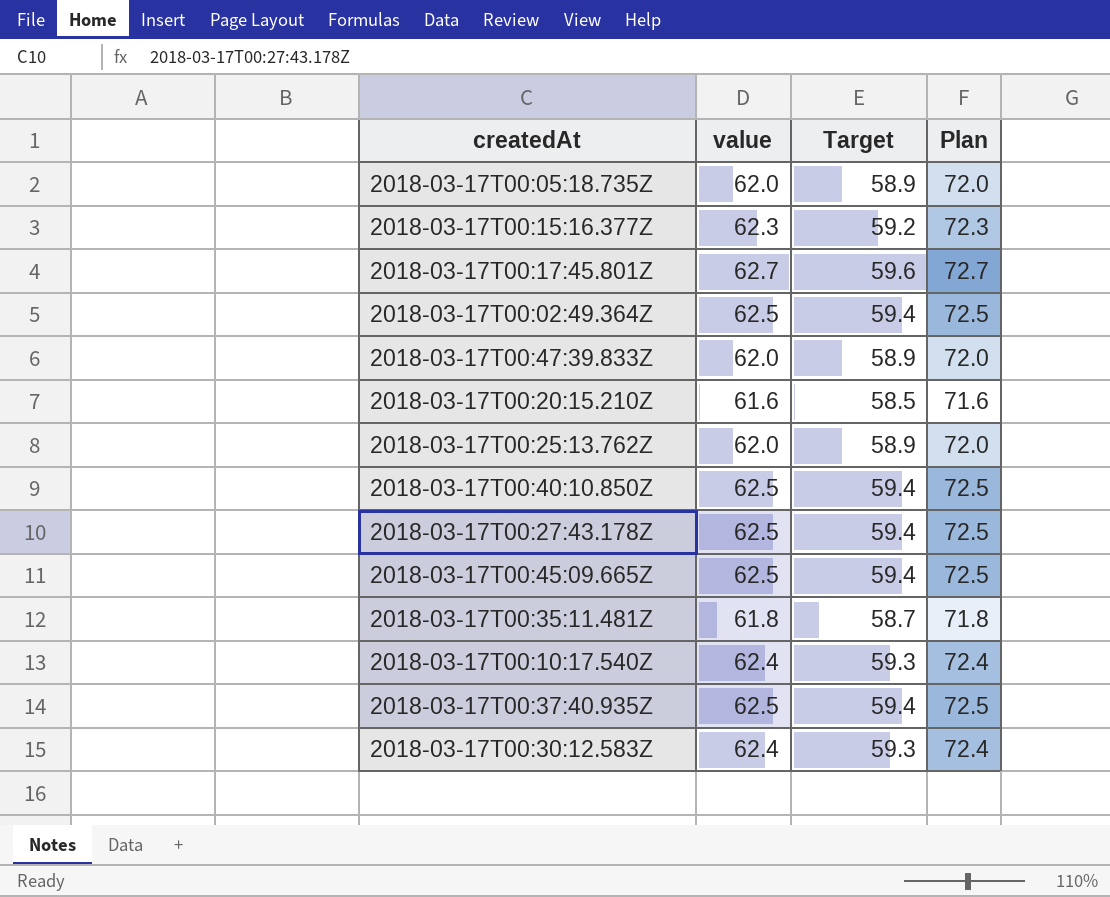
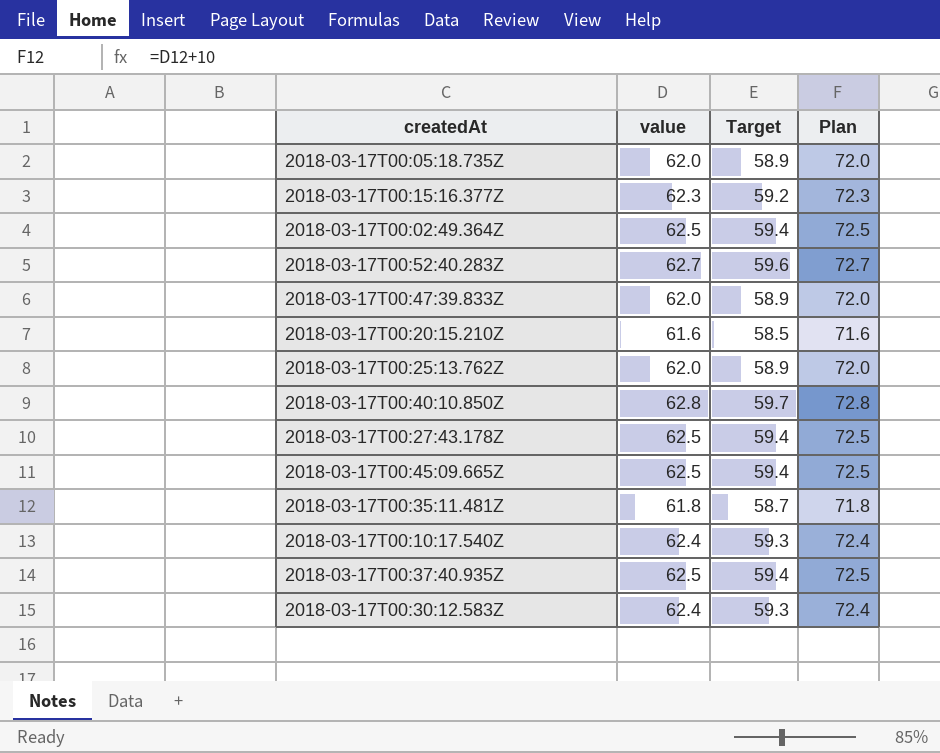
row 2018-03-17T00:17:45.801Z: 62.7 | 59.6 | 72.7 -> none
row 2018-03-17T00:52:40.283Z: none -> 62.7 | 59.6 | 72.7
2018-03-17T00:40:10.850Z | value: 62.5 -> 62.8
2018-03-17T00:40:10.850Z | Target: 59.4 -> 59.7
2018-03-17T00:40:10.850Z | Plan: 72.5 -> 72.8

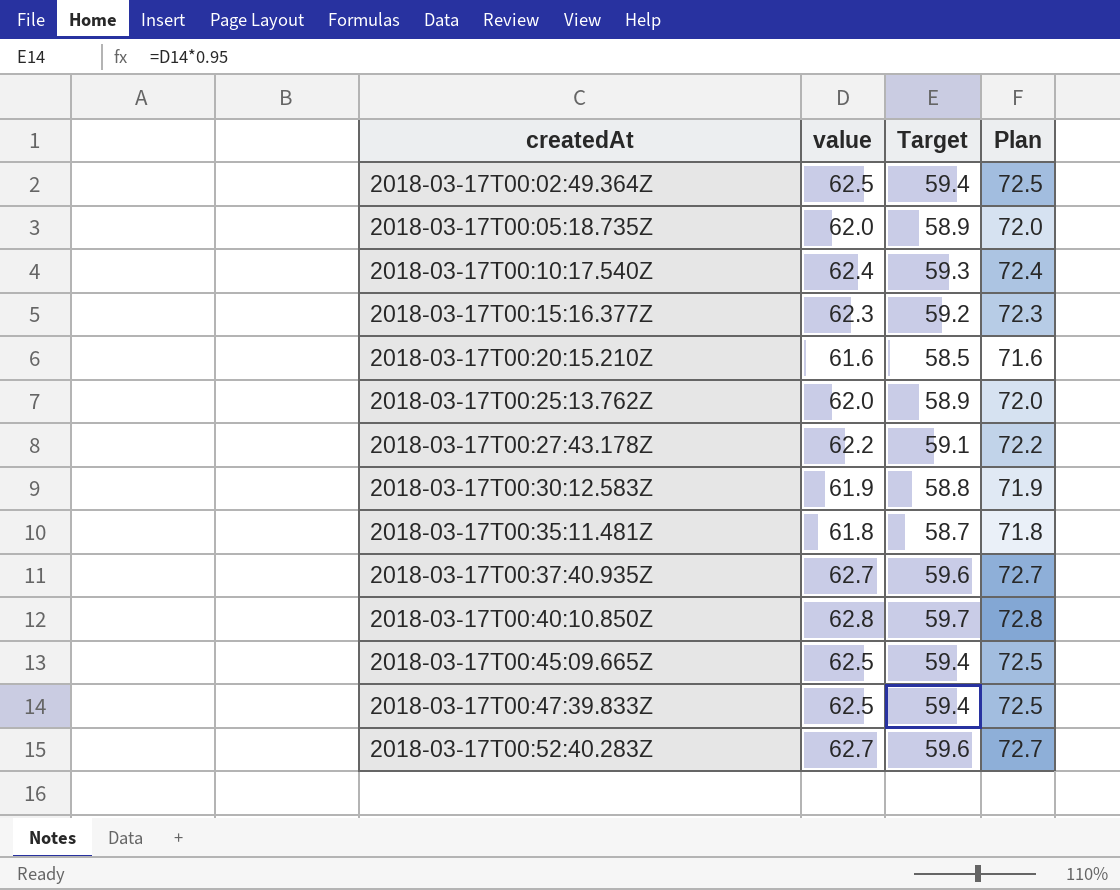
row order: none -> createdAt ascending
2018-03-17T00:27:43.178Z | value: 62.5 -> 62.2
2018-03-17T00:27:43.178Z | Target: 59.4 -> 59.1
2018-03-17T00:27:43.178Z | Plan: 72.5 -> 72.2
2018-03-17T00:30:12.583Z | value: 62.4 -> 61.9
2018-03-17T00:30:12.583Z | Target: 59.3 -> 58.8
2018-03-17T00:30:12.583Z | Plan: 72.4 -> 71.9
2018-03-17T00:37:40.935Z | value: 62.5 -> 62.7
2018-03-17T00:37:40.935Z | Target: 59.4 -> 59.6
2018-03-17T00:37:40.935Z | Plan: 72.5 -> 72.7
2018-03-17T00:47:39.833Z | value: 62.0 -> 62.5
2018-03-17T00:47:39.833Z | Target: 58.9 -> 59.4
2018-03-17T00:47:39.833Z | Plan: 72.0 -> 72.5

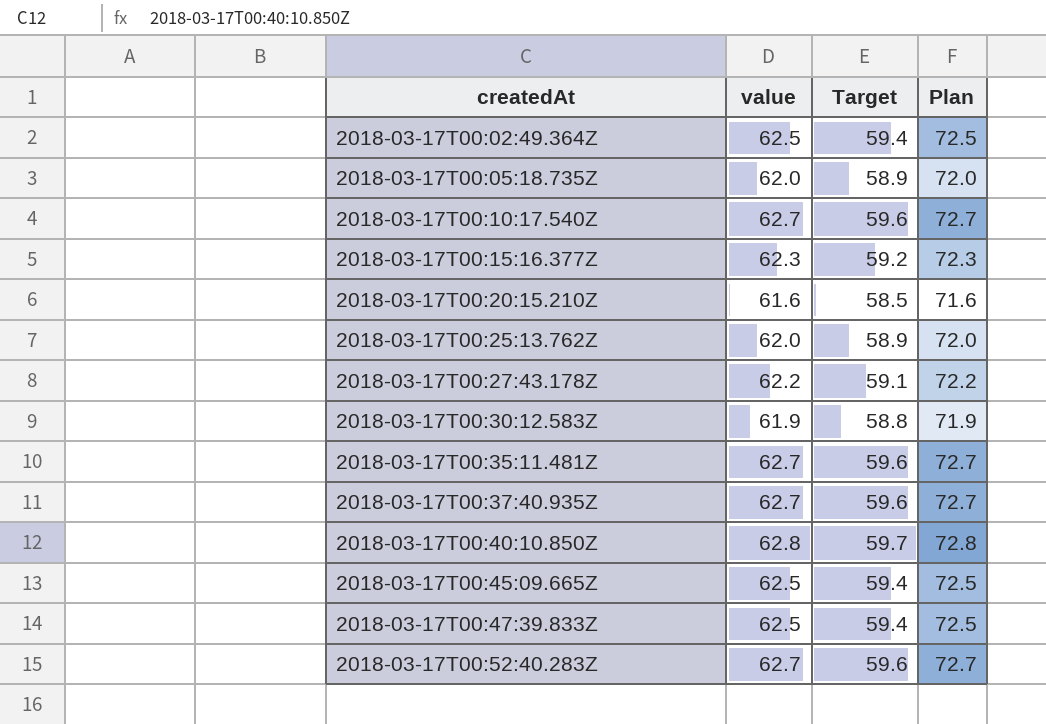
2018-03-17T00:10:17.540Z | value: 62.4 -> 62.7
2018-03-17T00:10:17.540Z | Target: 59.3 -> 59.6
2018-03-17T00:10:17.540Z | Plan: 72.4 -> 72.7
2018-03-17T00:35:11.481Z | value: 61.8 -> 62.7
2018-03-17T00:35:11.481Z | Target: 58.7 -> 59.6
2018-03-17T00:35:11.481Z | Plan: 71.8 -> 72.7

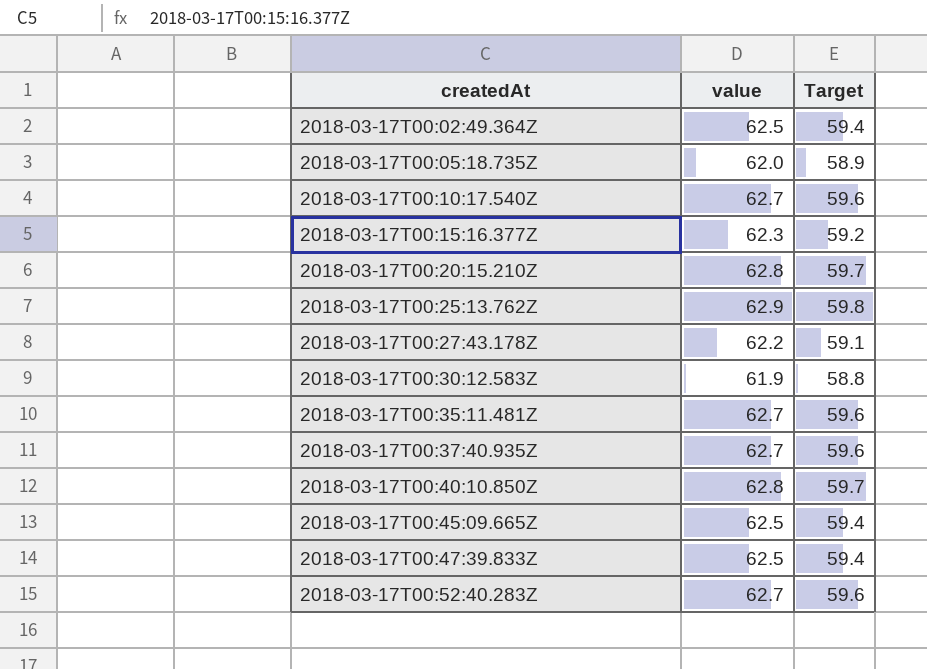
column Plan | formula: [value] + 10 -> none
2018-03-17T00:20:15.210Z | value: 61.6 -> 62.8
2018-03-17T00:20:15.210Z | Target: 58.5 -> 59.7
2018-03-17T00:25:13.762Z | value: 62.0 -> 62.9
2018-03-17T00:25:13.762Z | Target: 58.9 -> 59.8

